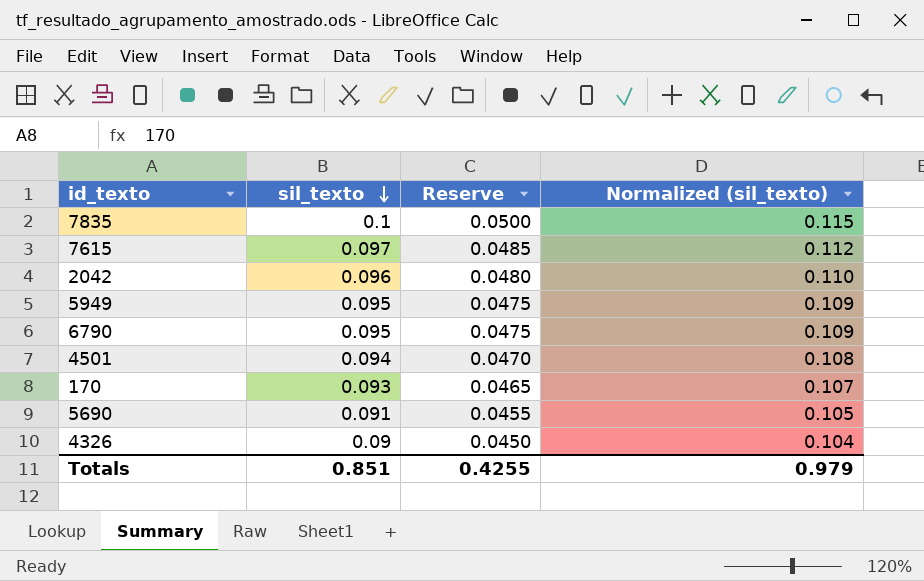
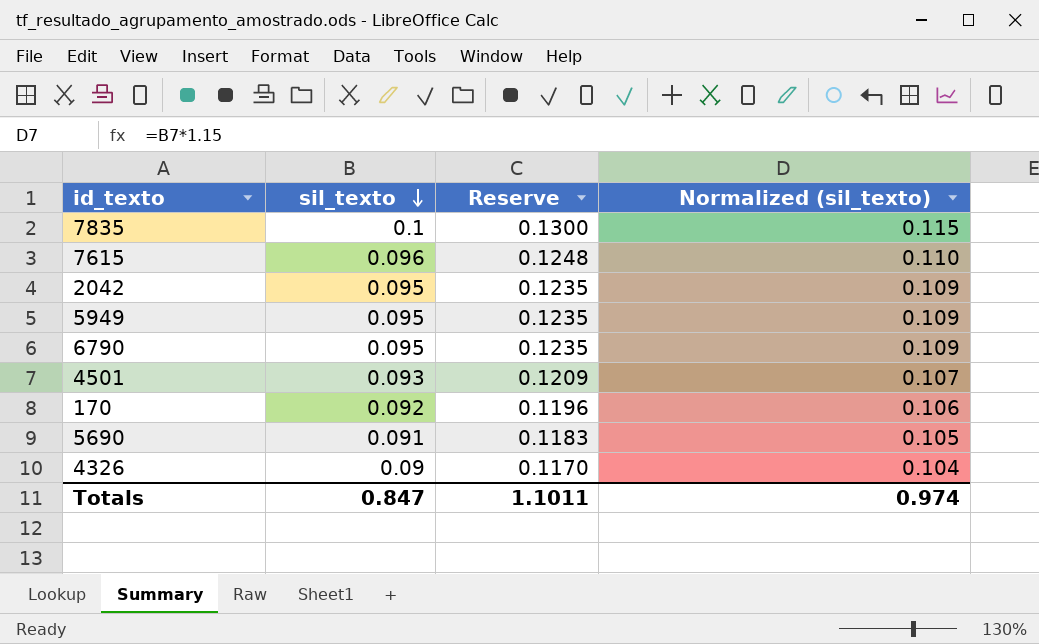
column Reserve | formula: [sil_texto] * 0.5 -> [sil_texto] * 1.3
7615 | sil_texto: 0.097 -> 0.096
7615 | Normalized (sil_texto): 0.112 -> 0.110
2042 | sil_texto: 0.096 -> 0.095
2042 | Normalized (sil_texto): 0.110 -> 0.109
4501 | sil_texto: 0.094 -> 0.093
4501 | Normalized (sil_texto): 0.108 -> 0.107
170 | sil_texto: 0.093 -> 0.092
170 | Normalized (sil_texto): 0.107 -> 0.106
Totals | sil_texto: 0.851 -> 0.847
Totals | Reserve: 0.4255 -> 1.1011
Totals | Normalized (sil_texto): 0.979 -> 0.974

